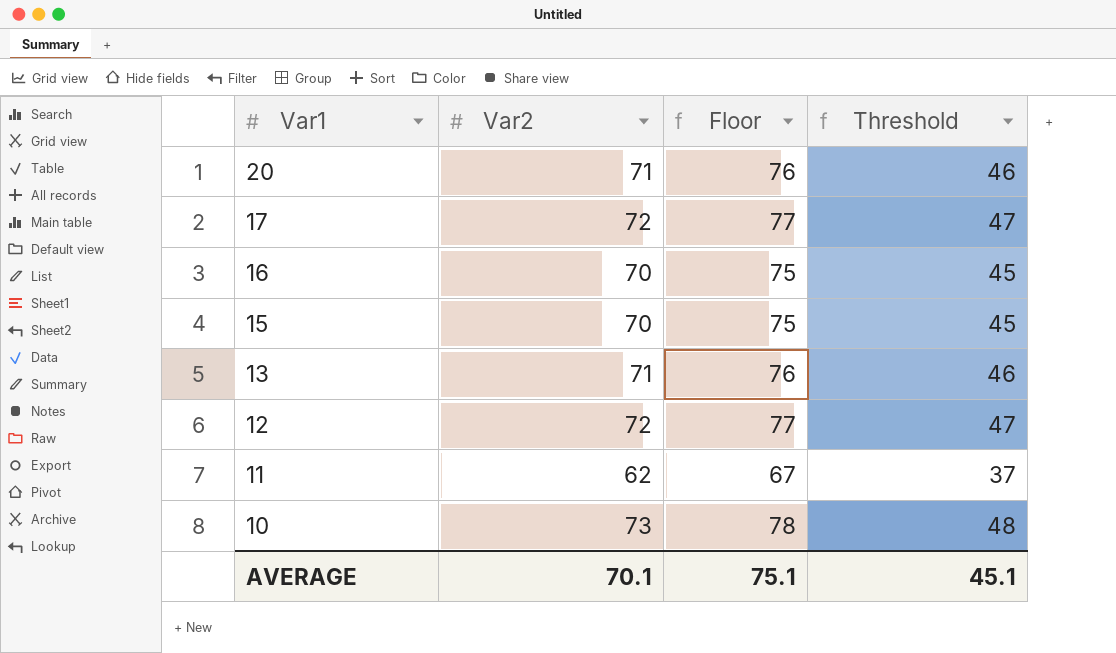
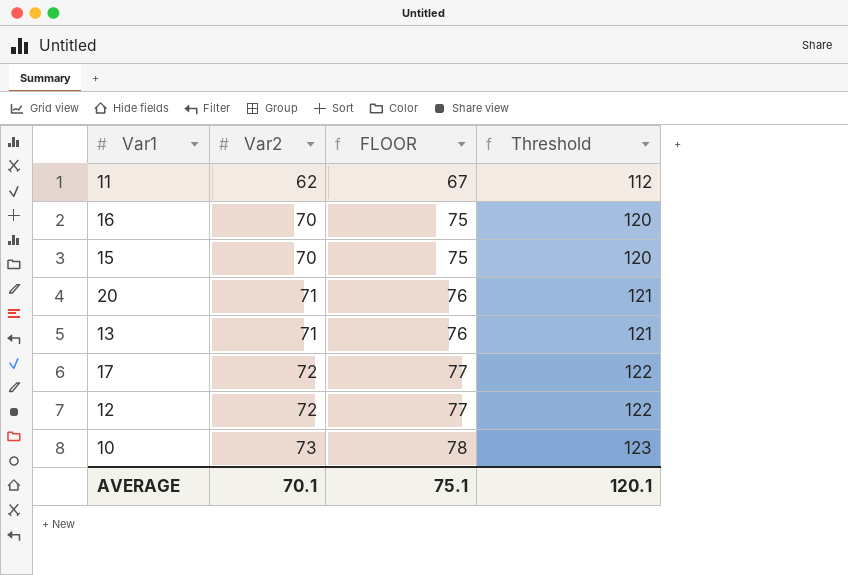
row order: Var1 descending -> Var2 ascending
column name: Floor -> FLOOR
column Threshold | formula: [Var2] - 25 -> [Var2] + 50
AVERAGE | Threshold: 45.1 -> 120.1

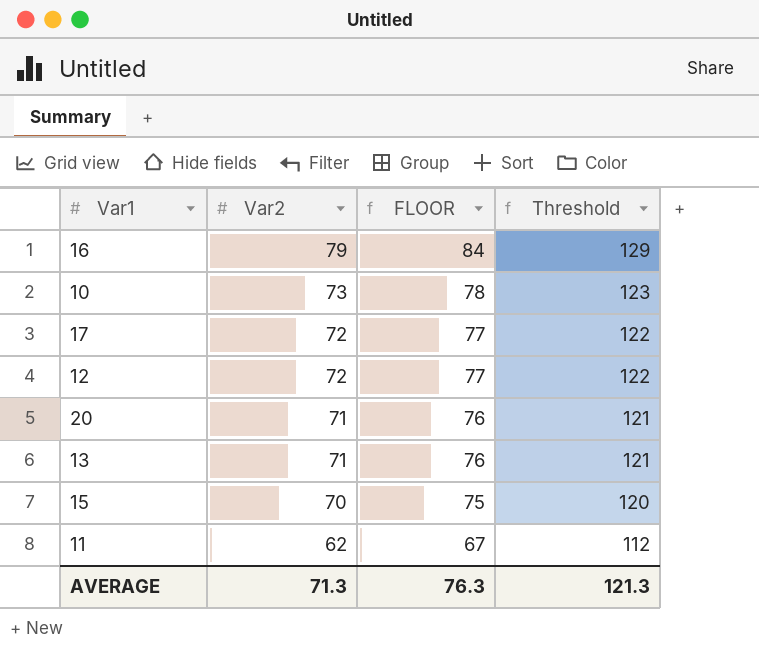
row order: Var2 ascending -> Var2 descending
16 | Var2: 70 -> 79
16 | FLOOR: 75 -> 84
16 | Threshold: 120 -> 129
AVERAGE | Var2: 70.1 -> 71.3
AVERAGE | FLOOR: 75.1 -> 76.3
AVERAGE | Threshold: 120.1 -> 121.3

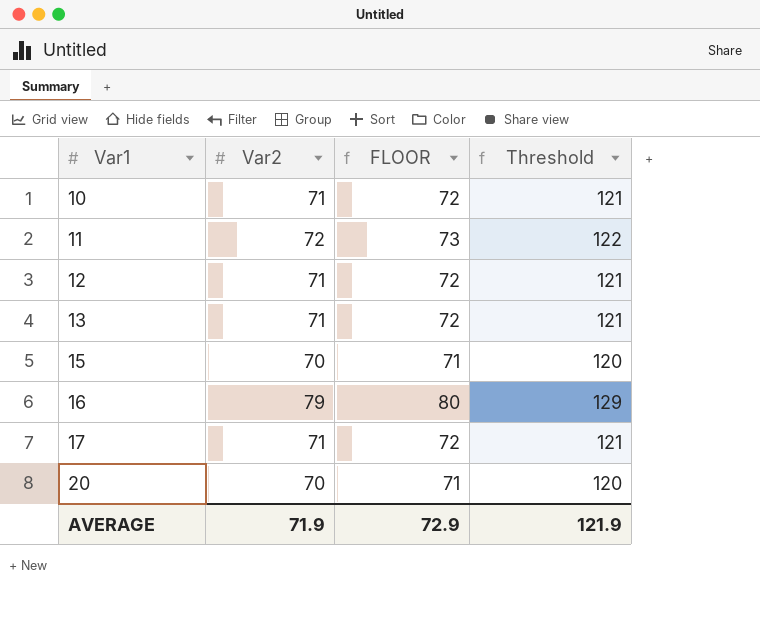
row order: Var2 descending -> Var1 ascending
column FLOOR | formula: [Var2] + 5 -> [Var2] + 1
10 | Var2: 73 -> 71
10 | Threshold: 123 -> 121
11 | Var2: 62 -> 72
11 | Threshold: 112 -> 122
12 | Var2: 72 -> 71
12 | Threshold: 122 -> 121
17 | Var2: 72 -> 71
17 | Threshold: 122 -> 121
20 | Var2: 71 -> 70
20 | Threshold: 121 -> 120
AVERAGE | Var2: 71.3 -> 71.9
AVERAGE | FLOOR: 76.3 -> 72.9
AVERAGE | Threshold: 121.3 -> 121.9

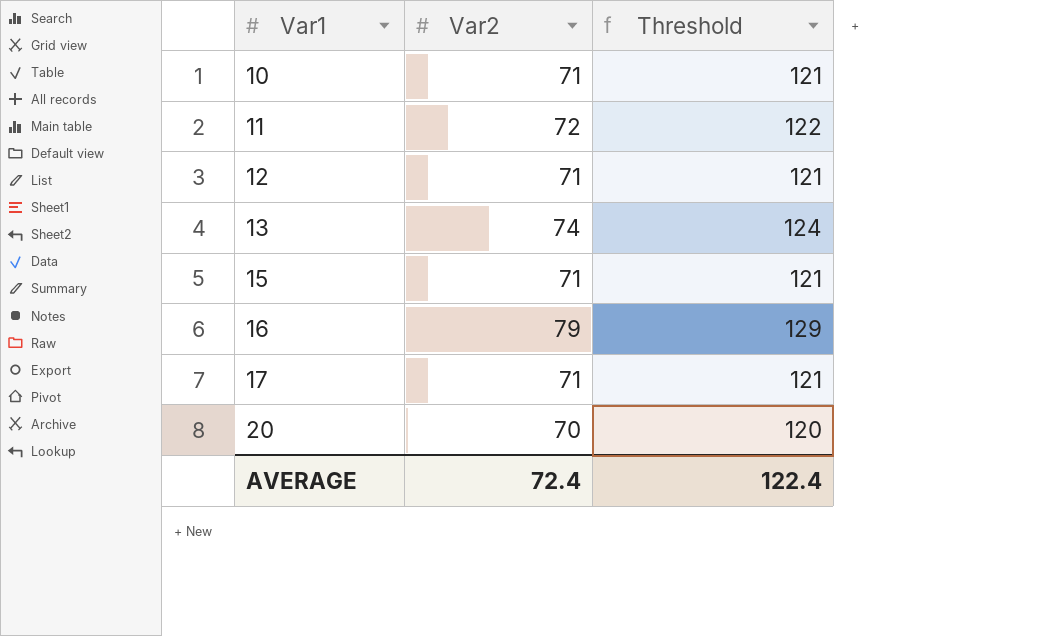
column FLOOR | formula: [Var2] + 1 -> none
13 | Var2: 71 -> 74
13 | Threshold: 121 -> 124
15 | Var2: 70 -> 71
15 | Threshold: 120 -> 121
AVERAGE | Var2: 71.9 -> 72.4
AVERAGE | Threshold: 121.9 -> 122.4

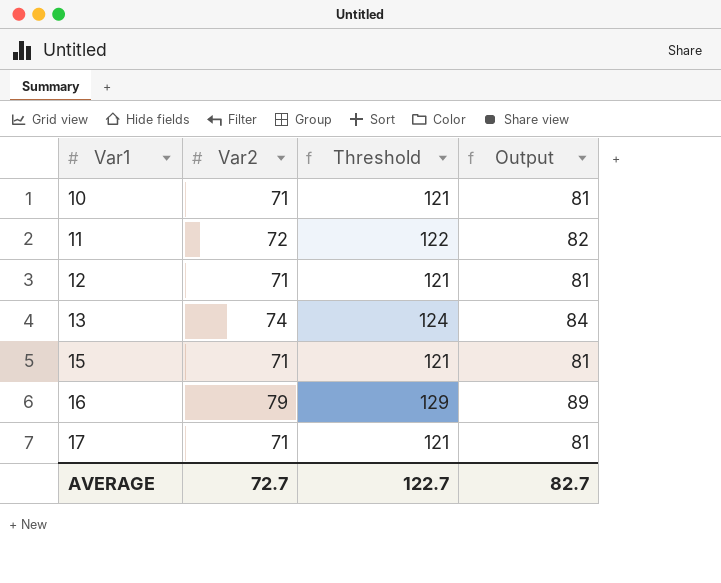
column Output | formula: none -> [Var2] + 10
row 20: 70 | 120 -> none
AVERAGE | Var2: 72.4 -> 72.7
AVERAGE | Threshold: 122.4 -> 122.7

